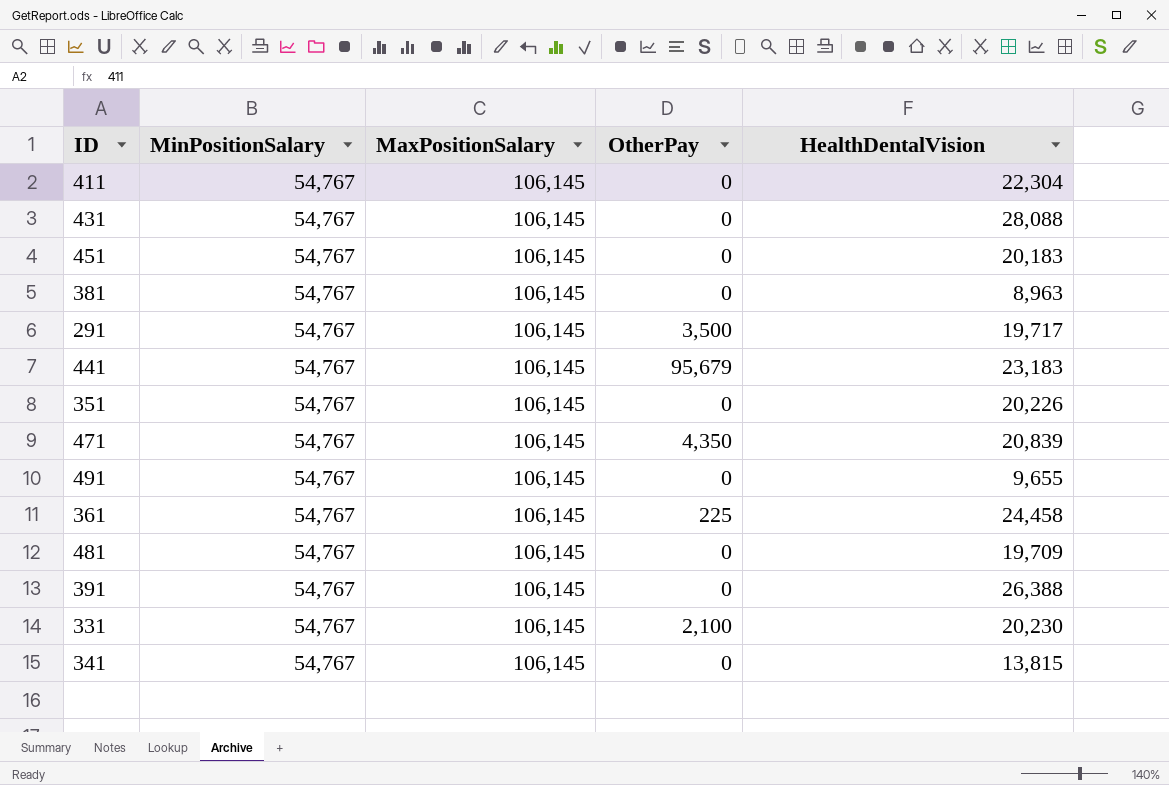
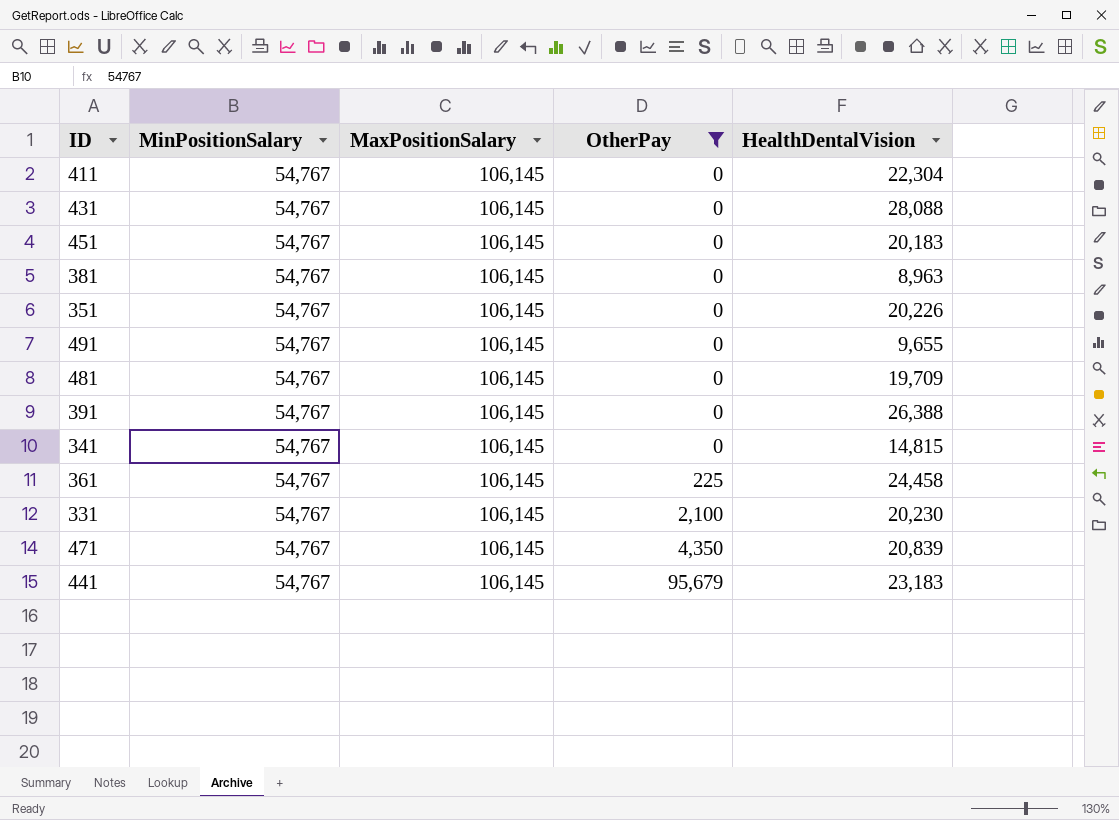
filter: none -> OtherPay != 3,500
row order: none -> OtherPay ascending
341 | HealthDentalVision: 13,815 -> 14,815

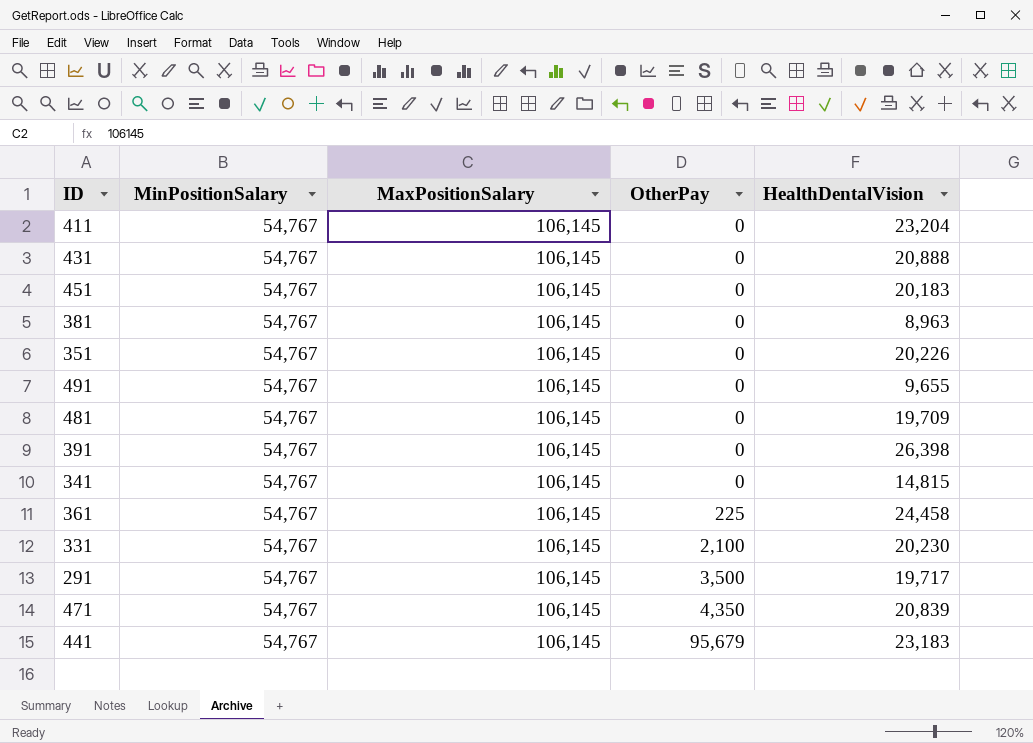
filter: OtherPay != 3,500 -> none
411 | HealthDentalVision: 22,304 -> 23,204
431 | HealthDentalVision: 28,088 -> 20,888
391 | HealthDentalVision: 26,388 -> 26,398

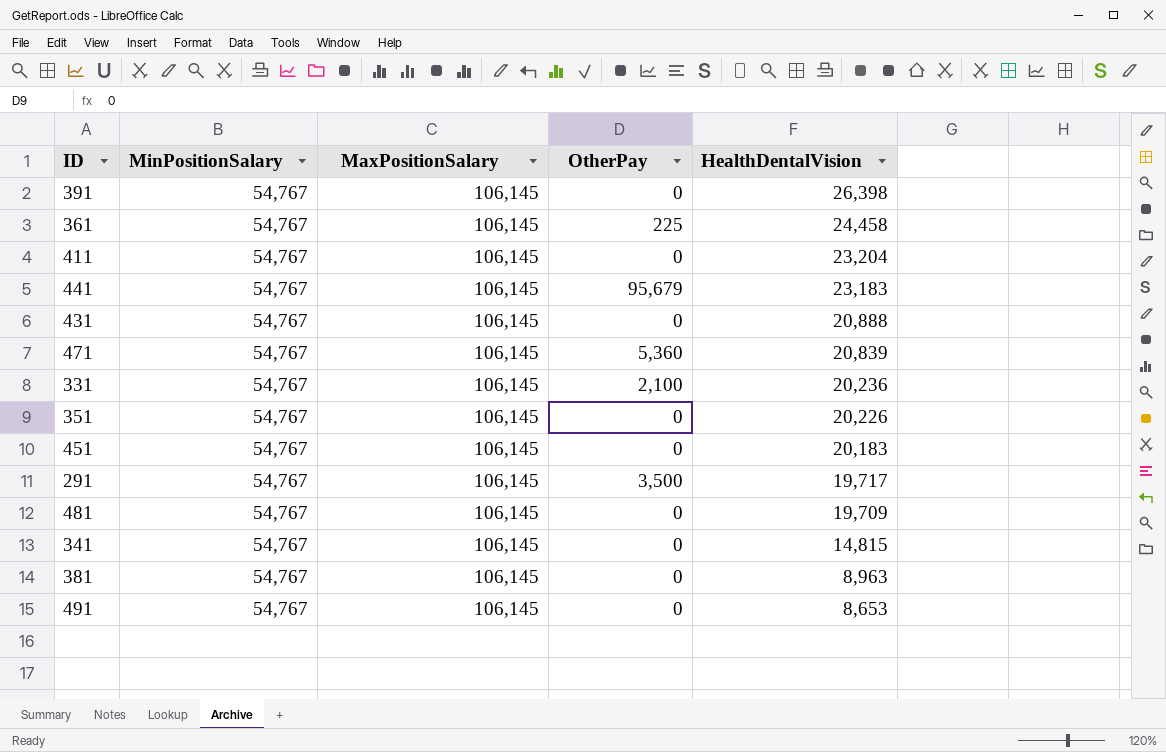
row order: OtherPay ascending -> HealthDentalVision descending
471 | OtherPay: 4,350 -> 5,360
331 | HealthDentalVision: 20,230 -> 20,236
491 | HealthDentalVision: 9,655 -> 8,653

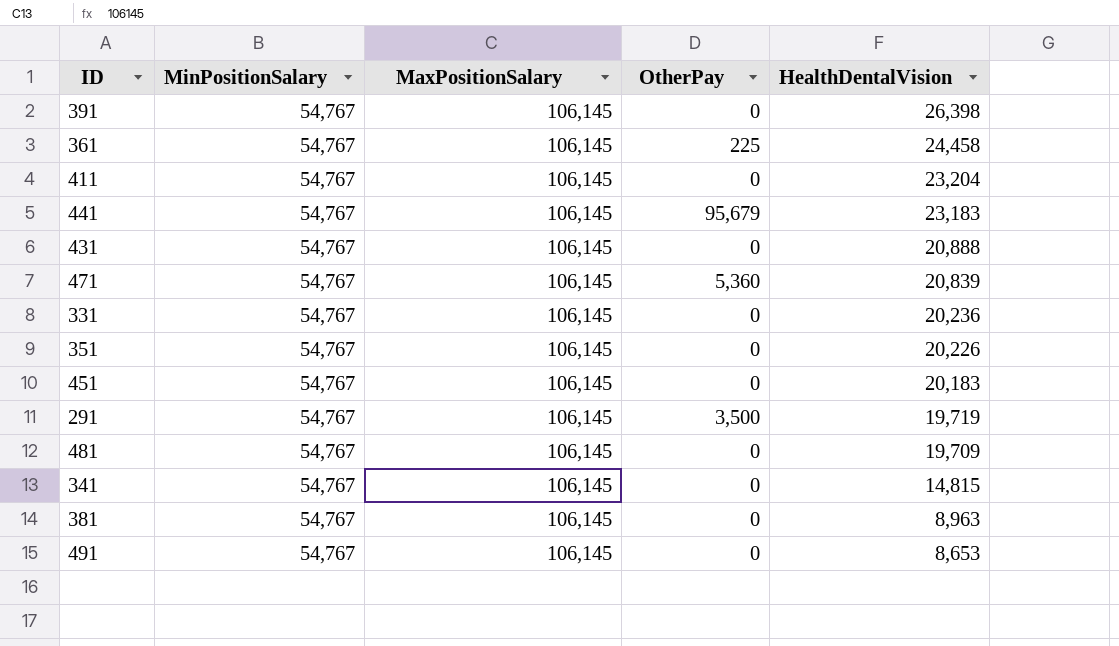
331 | OtherPay: 2,100 -> 0
291 | HealthDentalVision: 19,717 -> 19,719

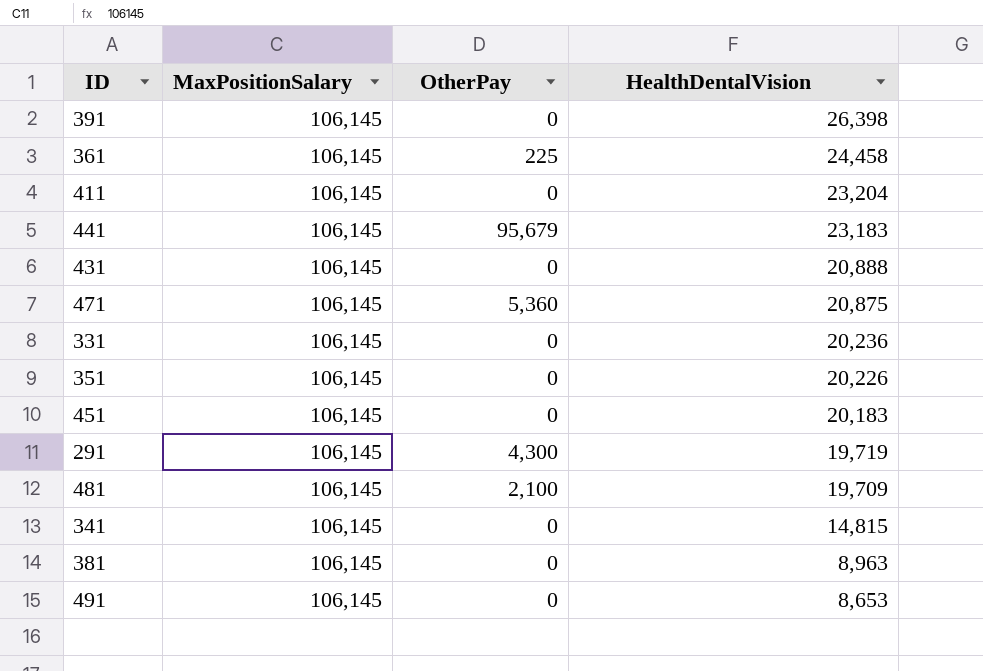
column MinPositionSalary | position: 2 -> none
471 | HealthDentalVision: 20,839 -> 20,875
291 | OtherPay: 3,500 -> 4,300
481 | OtherPay: 0 -> 2,100

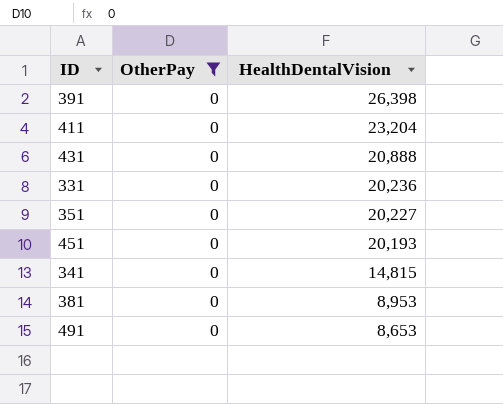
filter: none -> OtherPay = 0
column MaxPositionSalary | position: 2 -> none
351 | HealthDentalVision: 20,226 -> 20,227
451 | HealthDentalVision: 20,183 -> 20,193
381 | HealthDentalVision: 8,963 -> 8,953

